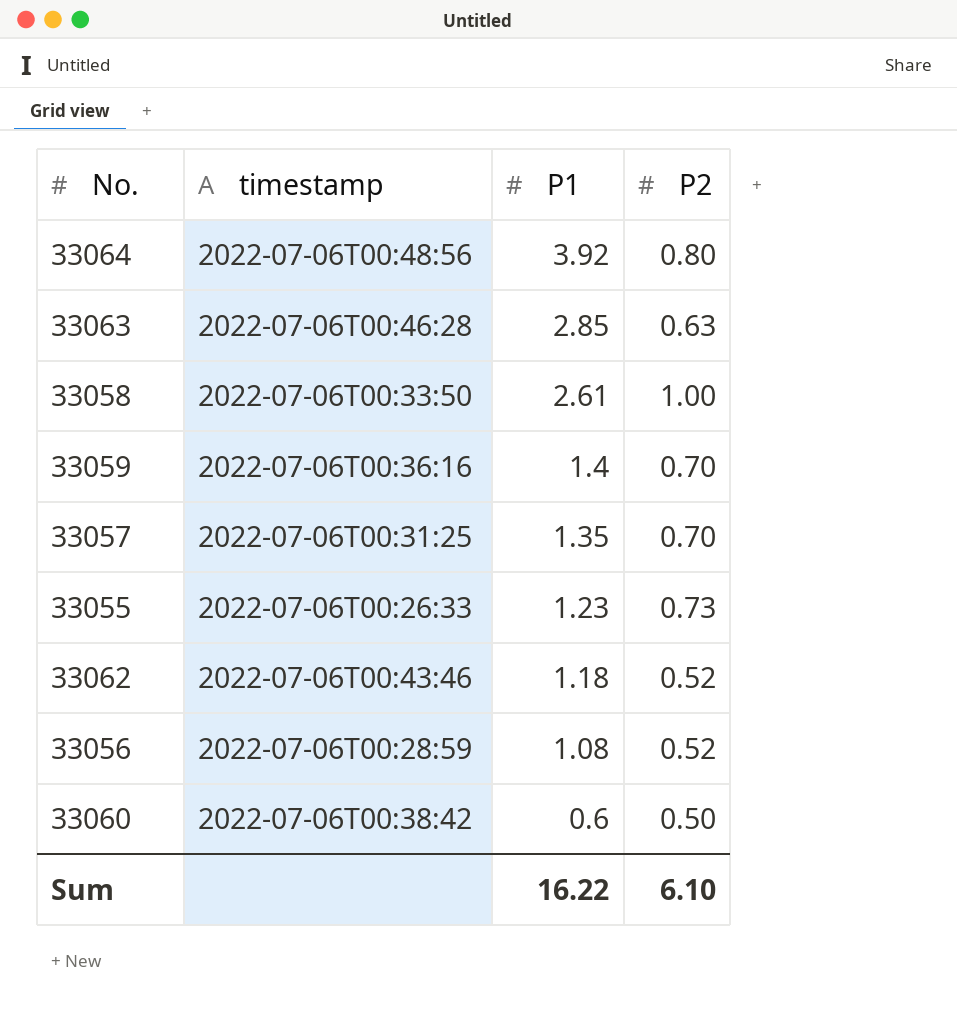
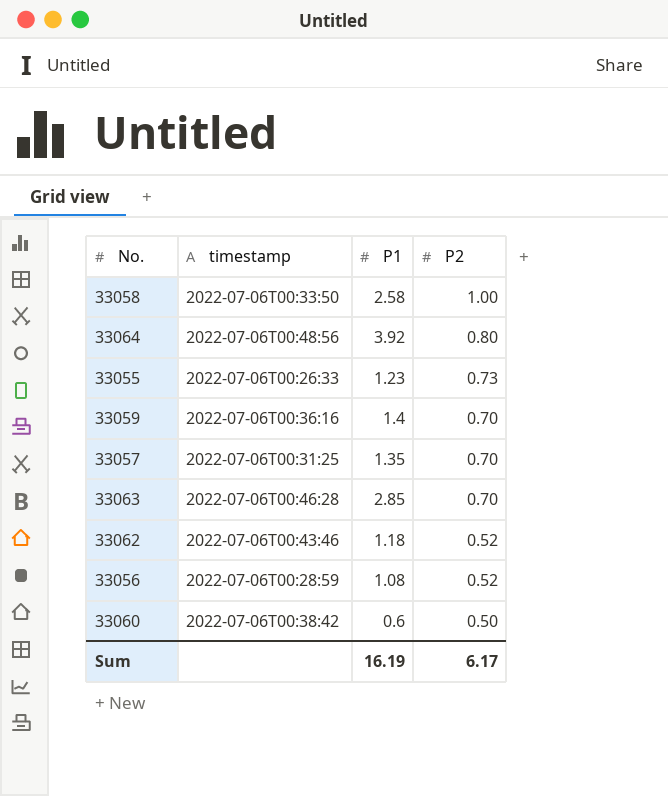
row order: P1 descending -> P2 descending
33058 | P1: 2.61 -> 2.58
33063 | P2: 0.63 -> 0.70
Sum | P1: 16.22 -> 16.19
Sum | P2: 6.10 -> 6.17

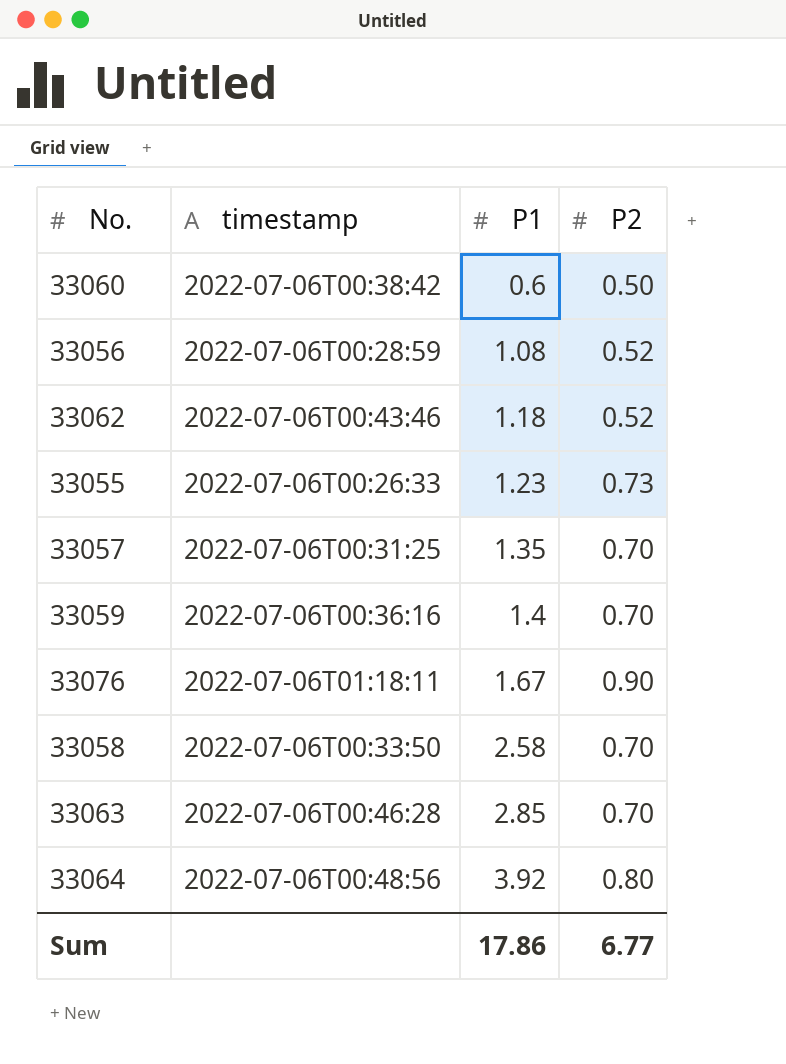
row order: P2 descending -> P1 ascending
row 33076: none -> 2022-07-06T01:18:11 | 1.67 | 0.90
33058 | P2: 1.00 -> 0.70
Sum | P1: 16.19 -> 17.86
Sum | P2: 6.17 -> 6.77

